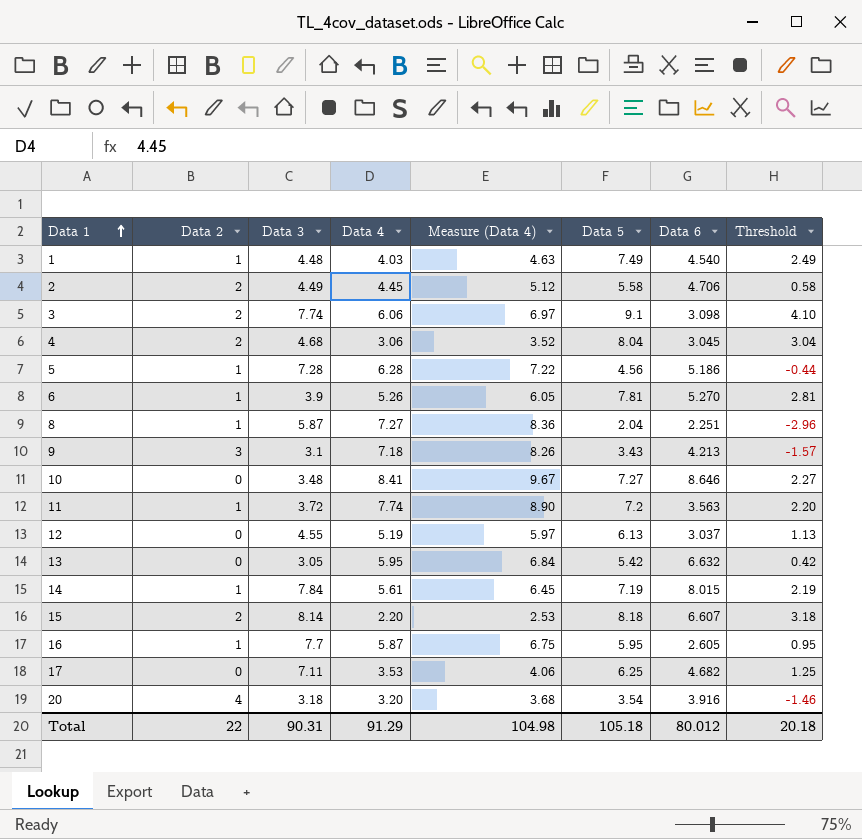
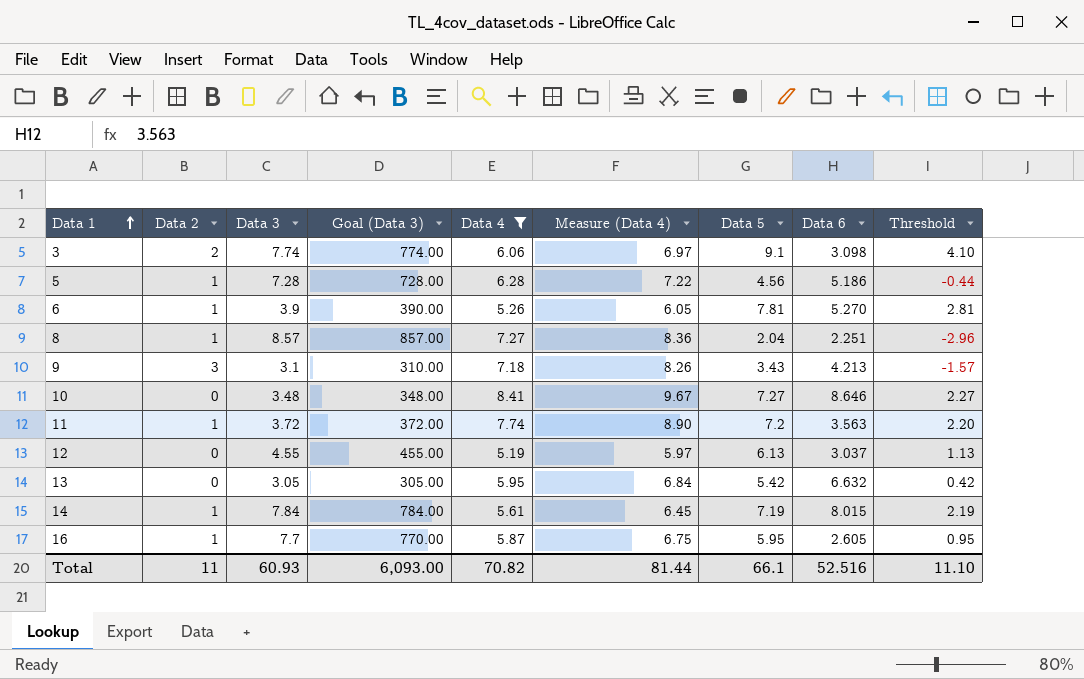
filter: none -> Data 4 >= 5.19
column Goal (Data 3) | formula: none -> [Data 3] * 100
8 | Data 3: 5.87 -> 8.57
Total | Data 2: 22 -> 11
Total | Data 3: 90.31 -> 60.93
Total | Data 4: 91.29 -> 70.82
Total | Measure (Data 4): 104.98 -> 81.44
Total | Data 5: 105.18 -> 66.1
Total | Data 6: 80.012 -> 52.516
Total | Threshold: 20.18 -> 11.10

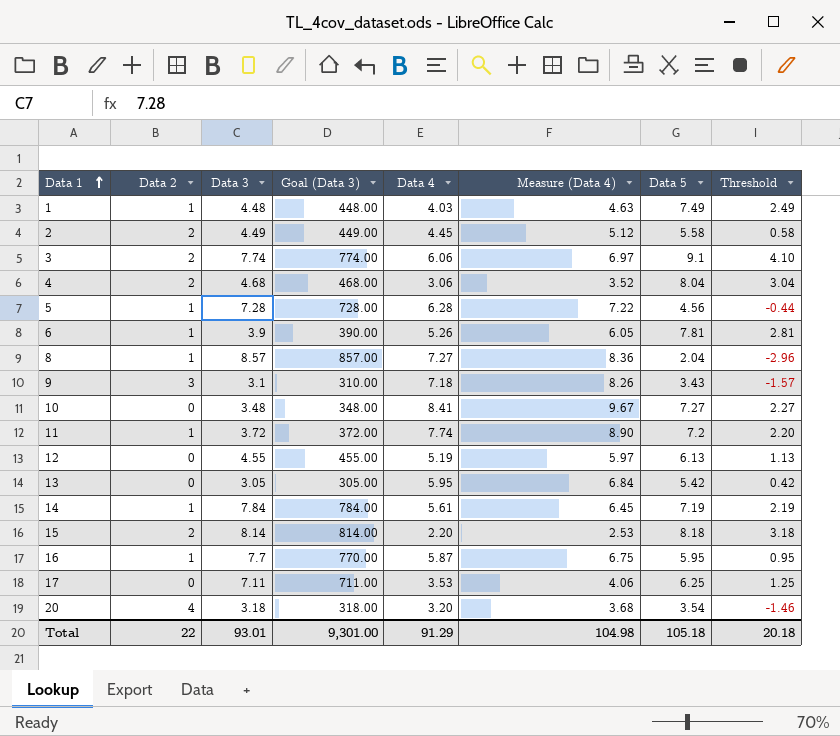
filter: Data 4 >= 5.19 -> none
column Data 6 | position: 8 -> none
Total | Data 2: 11 -> 22
Total | Data 3: 60.93 -> 93.01
Total | Goal (Data 3): 6,093.00 -> 9,301.00
Total | Data 4: 70.82 -> 91.29
Total | Measure (Data 4): 81.44 -> 104.98
Total | Data 5: 66.1 -> 105.18
Total | Threshold: 11.10 -> 20.18

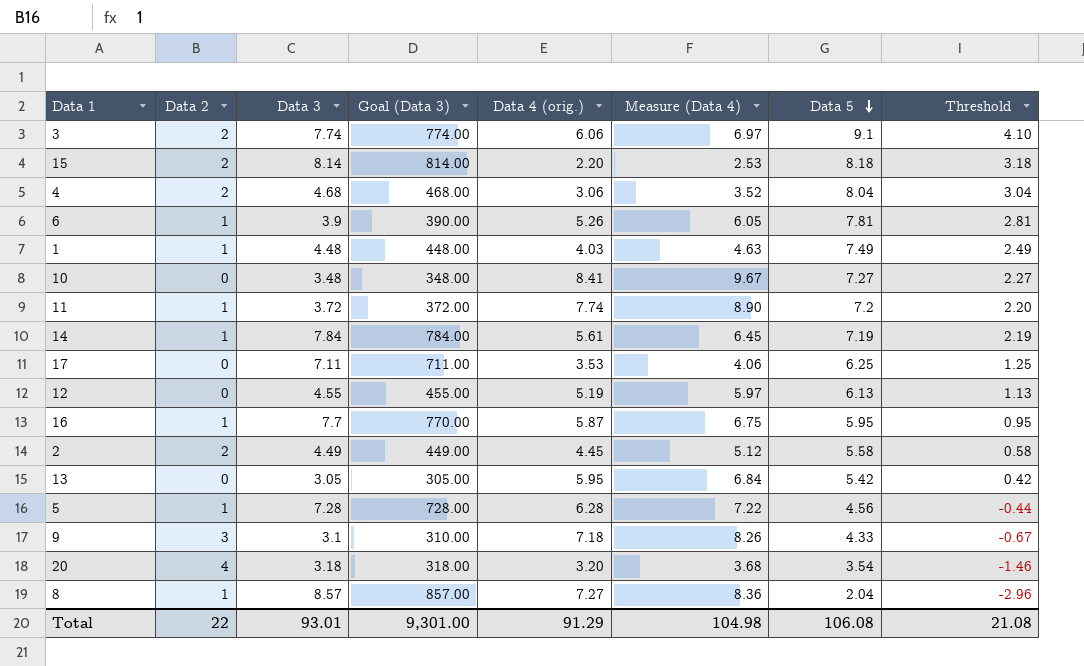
row order: Data 1 ascending -> Data 5 descending
column name: Data 4 -> Data 4 (orig.)
9 | Data 5: 3.43 -> 4.33
9 | Threshold: -1.57 -> -0.67
Total | Data 5: 105.18 -> 106.08
Total | Threshold: 20.18 -> 21.08

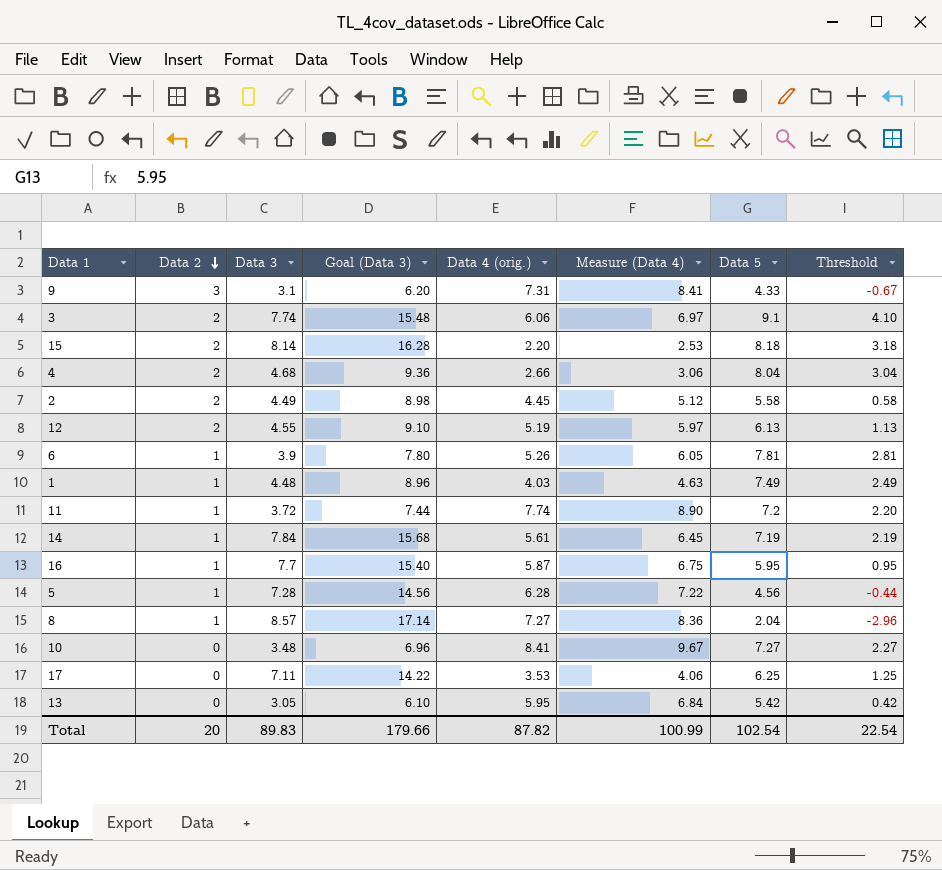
row order: Data 5 descending -> Data 2 descending
column Goal (Data 3) | formula: [Data 3] * 100 -> [Data 3] * 2
row 20: 4 | 3.18 | 318.00 | 3.20 | 3.68 | 3.54 | -1.46 -> none
9 | Data 4 (orig.): 7.18 -> 7.31
9 | Measure (Data 4): 8.26 -> 8.41
4 | Data 4 (orig.): 3.06 -> 2.66
4 | Measure (Data 4): 3.52 -> 3.06
12 | Data 2: 0 -> 2
Total | Data 2: 22 -> 20
Total | Data 3: 93.01 -> 89.83
Total | Goal (Data 3): 9,301.00 -> 179.66
Total | Data 4 (orig.): 91.29 -> 87.82
Total | Measure (Data 4): 104.98 -> 100.99
Total | Data 5: 106.08 -> 102.54
Total | Threshold: 21.08 -> 22.54

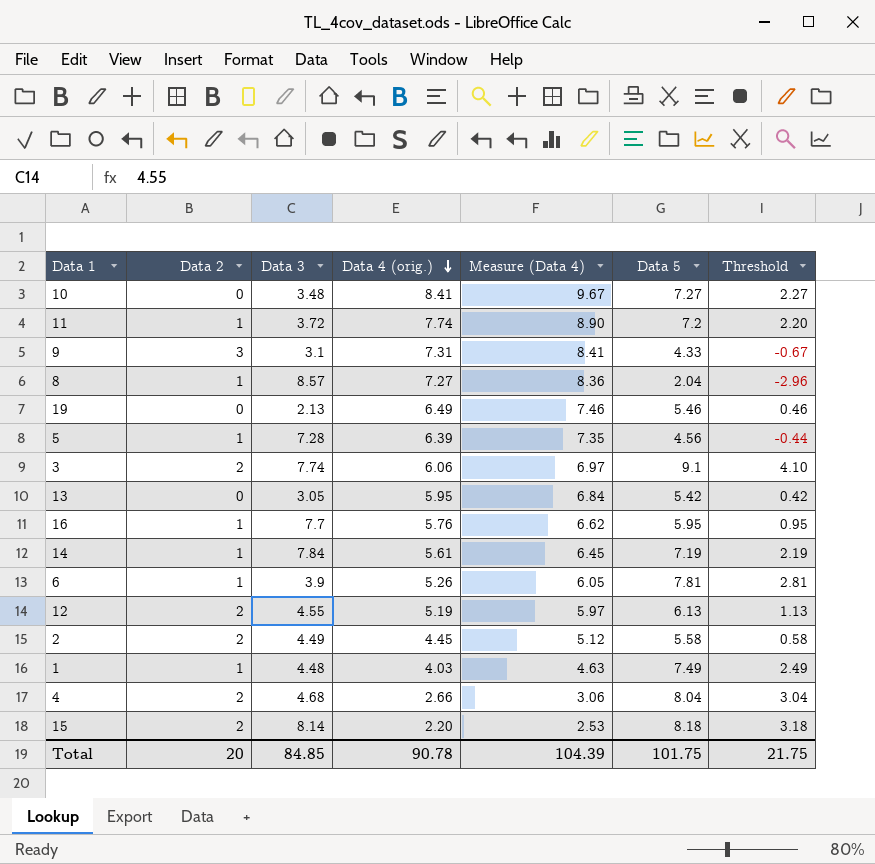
row order: Data 2 descending -> Data 4 (orig.) descending
column Goal (Data 3) | formula: [Data 3] * 2 -> none
row 17: 0 | 7.11 | 14.22 | 3.53 | 4.06 | 6.25 | 1.25 -> none
row 19: none -> 0 | 2.13 | 6.49 | 7.46 | 5.46 | 0.46
5 | Data 4 (orig.): 6.28 -> 6.39
5 | Measure (Data 4): 7.22 -> 7.35
16 | Data 4 (orig.): 5.87 -> 5.76
16 | Measure (Data 4): 6.75 -> 6.62
Total | Data 3: 89.83 -> 84.85
Total | Data 4 (orig.): 87.82 -> 90.78
Total | Measure (Data 4): 100.99 -> 104.39
Total | Data 5: 102.54 -> 101.75
Total | Threshold: 22.54 -> 21.75

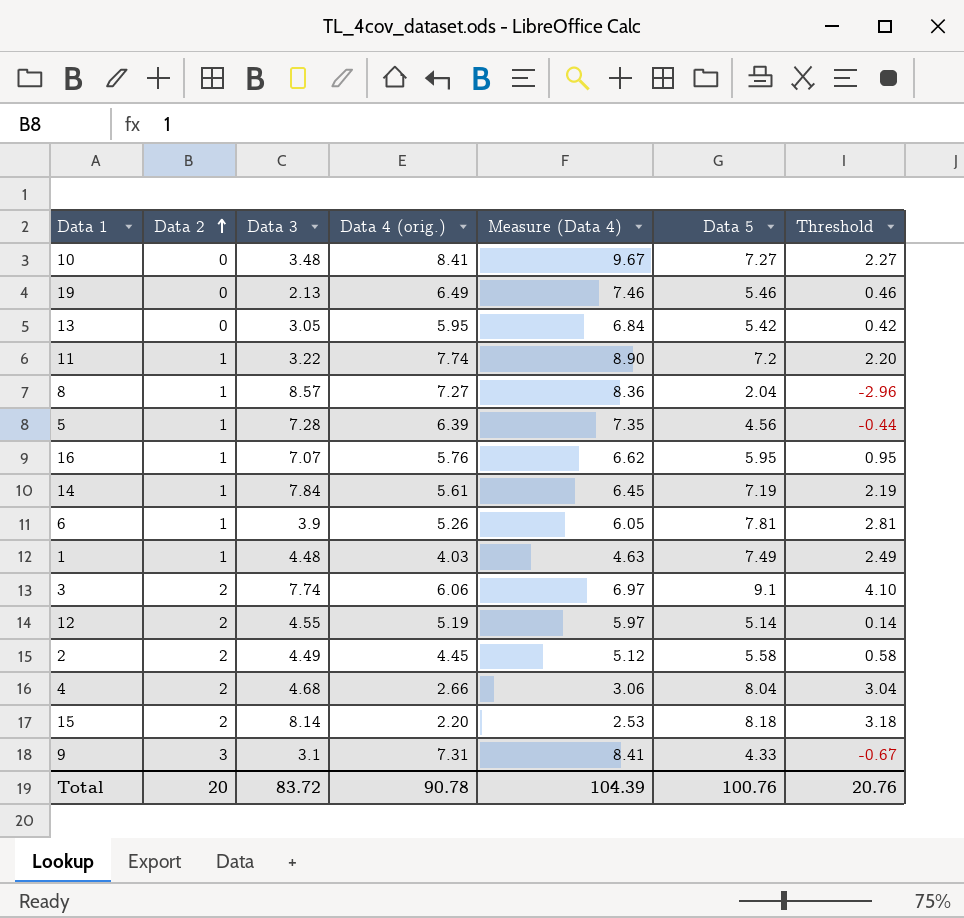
row order: Data 4 (orig.) descending -> Data 2 ascending
11 | Data 3: 3.72 -> 3.22
16 | Data 3: 7.7 -> 7.07
12 | Data 5: 6.13 -> 5.14
12 | Threshold: 1.13 -> 0.14
Total | Data 3: 84.85 -> 83.72
Total | Data 5: 101.75 -> 100.76
Total | Threshold: 21.75 -> 20.76

